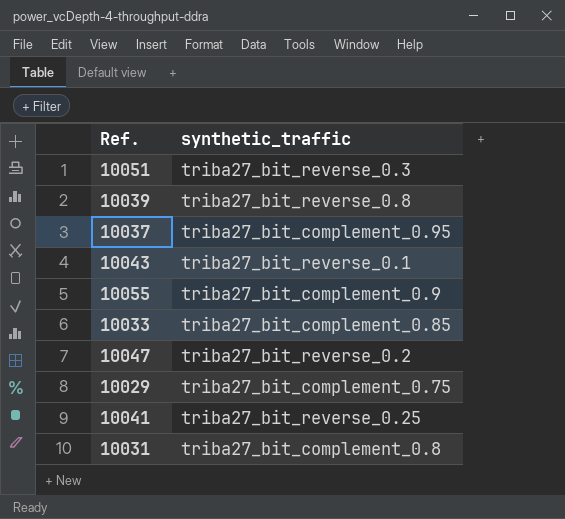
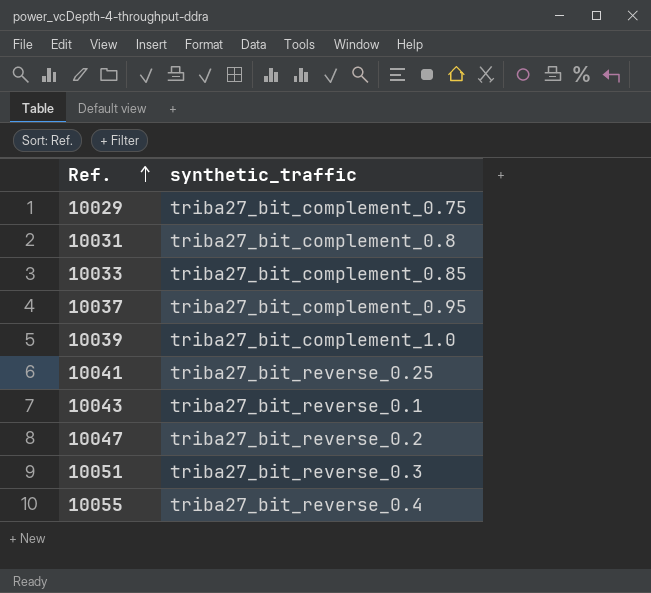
row order: none -> Ref. ascending
10039 | synthetic_traffic: triba27_bit_reverse_0.8 -> triba27_bit_complement_1.0
10055 | synthetic_traffic: triba27_bit_complement_0.9 -> triba27_bit_reverse_0.4

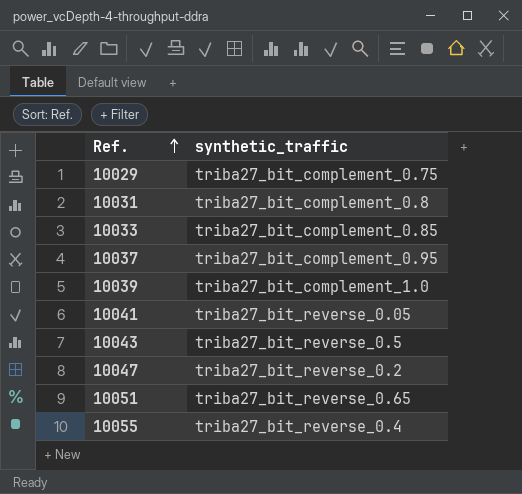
10041 | synthetic_traffic: triba27_bit_reverse_0.25 -> triba27_bit_reverse_0.05
10043 | synthetic_traffic: triba27_bit_reverse_0.1 -> triba27_bit_reverse_0.5
10051 | synthetic_traffic: triba27_bit_reverse_0.3 -> triba27_bit_reverse_0.65

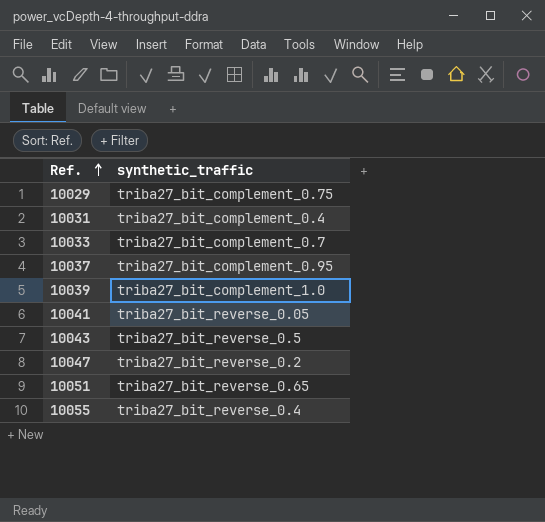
10031 | synthetic_traffic: triba27_bit_complement_0.8 -> triba27_bit_complement_0.4
10033 | synthetic_traffic: triba27_bit_complement_0.85 -> triba27_bit_complement_0.7

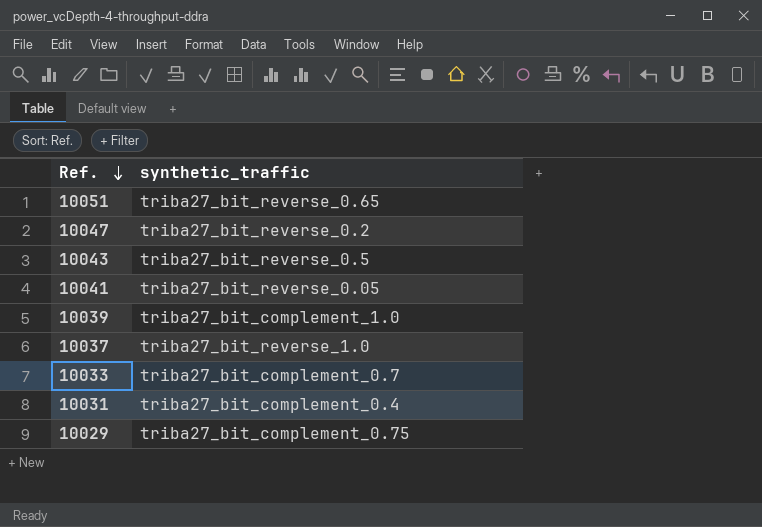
row order: Ref. ascending -> Ref. descending
row 10055: triba27_bit_reverse_0.4 -> none
10037 | synthetic_traffic: triba27_bit_complement_0.95 -> triba27_bit_reverse_1.0

